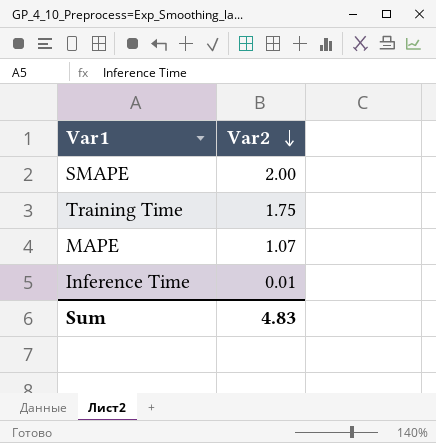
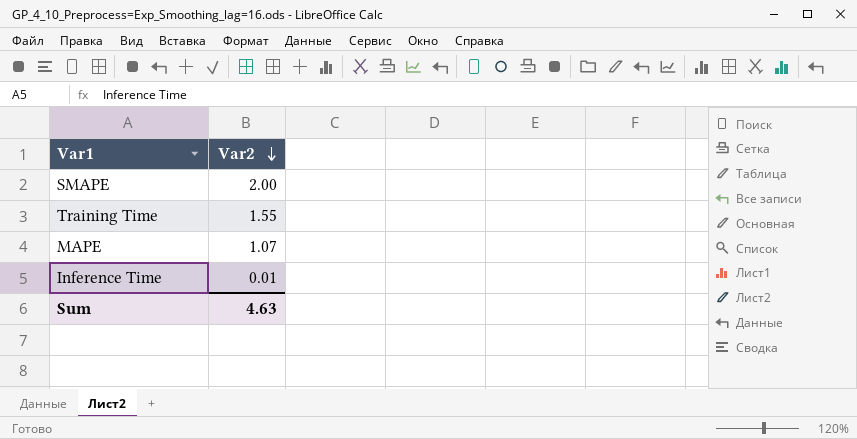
Training Time | Var2: 1.75 -> 1.55
Sum | Var2: 4.83 -> 4.63

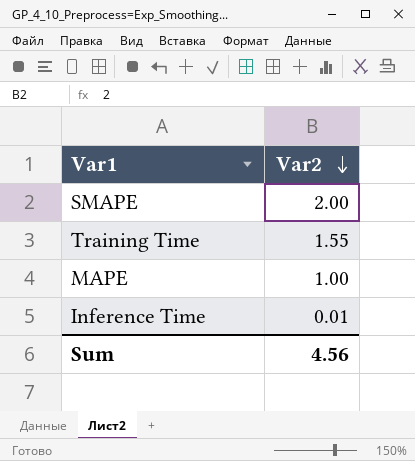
MAPE | Var2: 1.07 -> 1.00
Sum | Var2: 4.63 -> 4.56

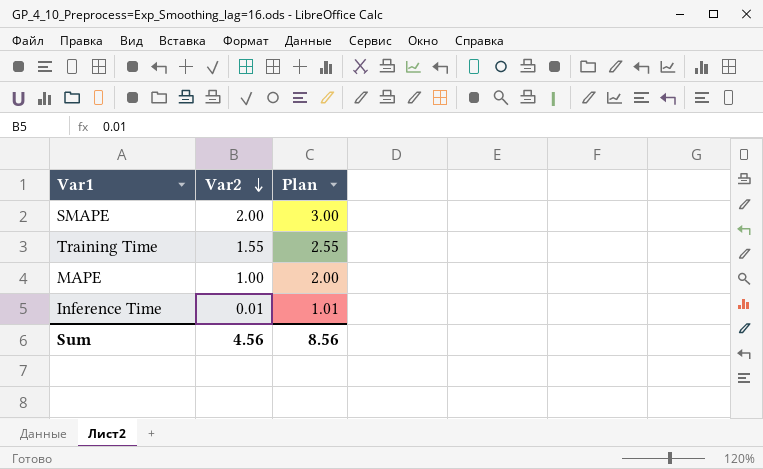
column Plan | formula: none -> [Var2] + 1

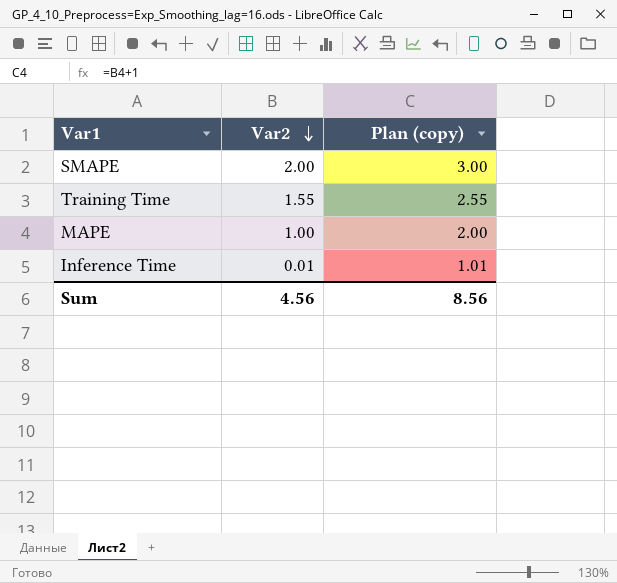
column name: Plan -> Plan (copy)

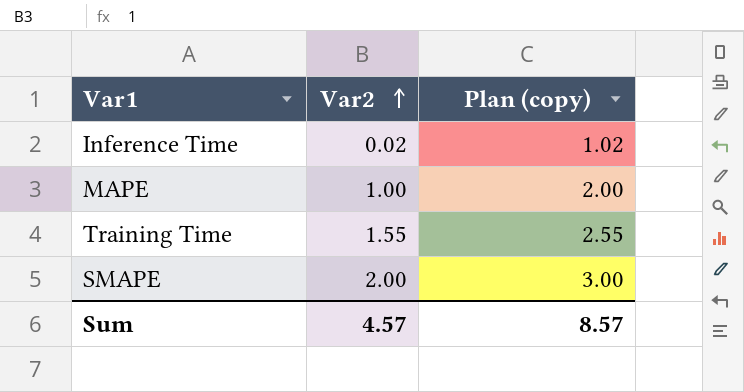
row order: Var2 descending -> Var2 ascending
Inference Time | Var2: 0.01 -> 0.02
Inference Time | Plan (copy): 1.01 -> 1.02
Sum | Var2: 4.56 -> 4.57
Sum | Plan (copy): 8.56 -> 8.57

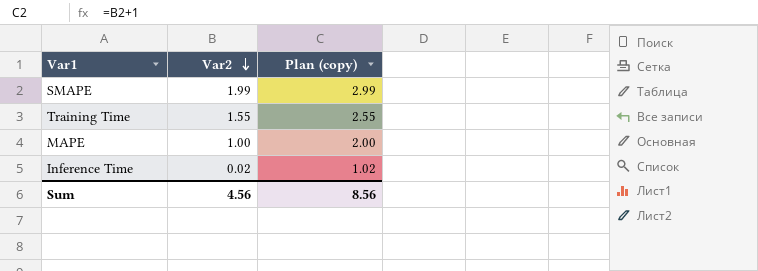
row order: Var2 ascending -> Var2 descending
SMAPE | Var2: 2.00 -> 1.99
SMAPE | Plan (copy): 3.00 -> 2.99
Sum | Var2: 4.57 -> 4.56
Sum | Plan (copy): 8.57 -> 8.56

